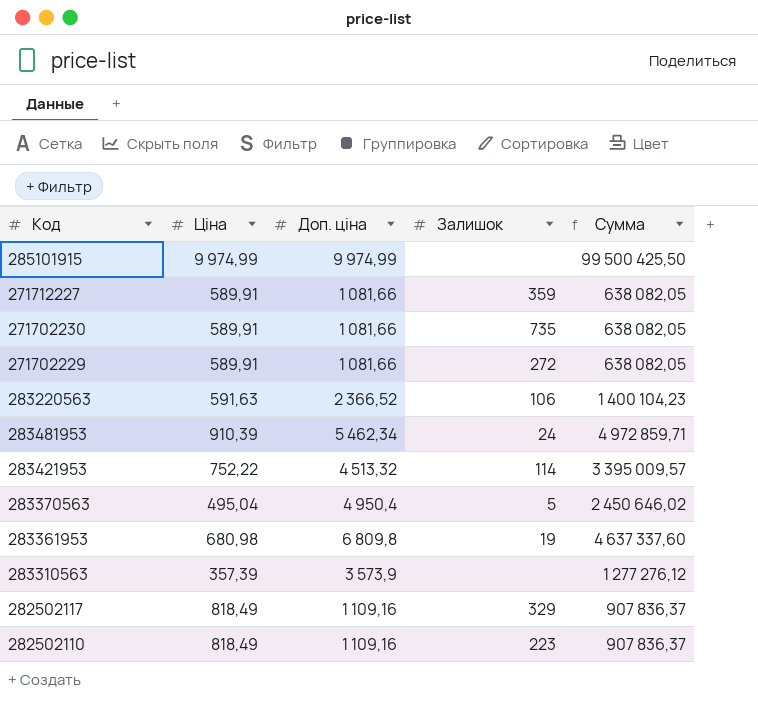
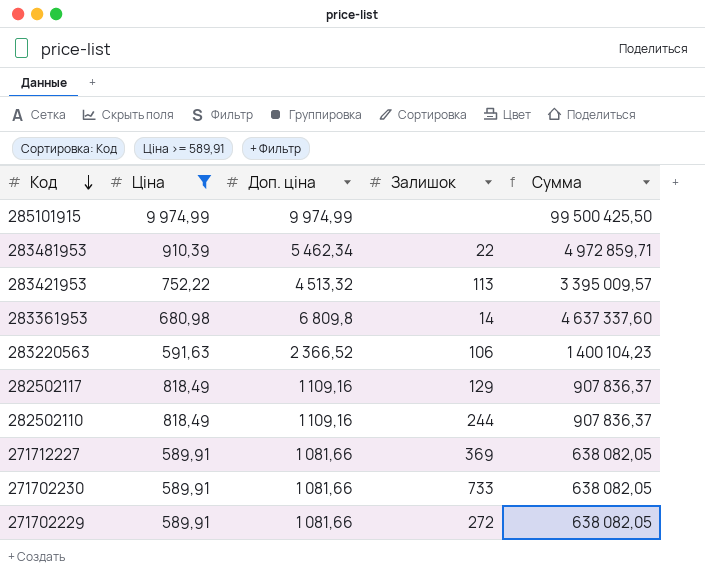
filter: none -> Ціна >= 589,91
row order: none -> Код descending
283481953 | Залишок: 24 -> 22
283421953 | Залишок: 114 -> 113
283361953 | Залишок: 19 -> 14
282502117 | Залишок: 329 -> 129
282502110 | Залишок: 223 -> 244
271712227 | Залишок: 359 -> 369
271702230 | Залишок: 735 -> 733

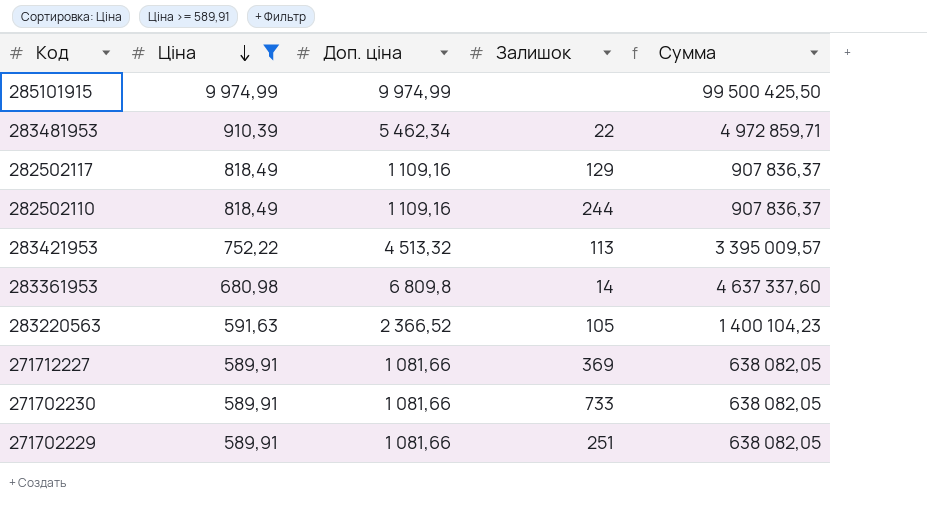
row order: Код descending -> Ціна descending
283220563 | Залишок: 106 -> 105
271702229 | Залишок: 272 -> 251

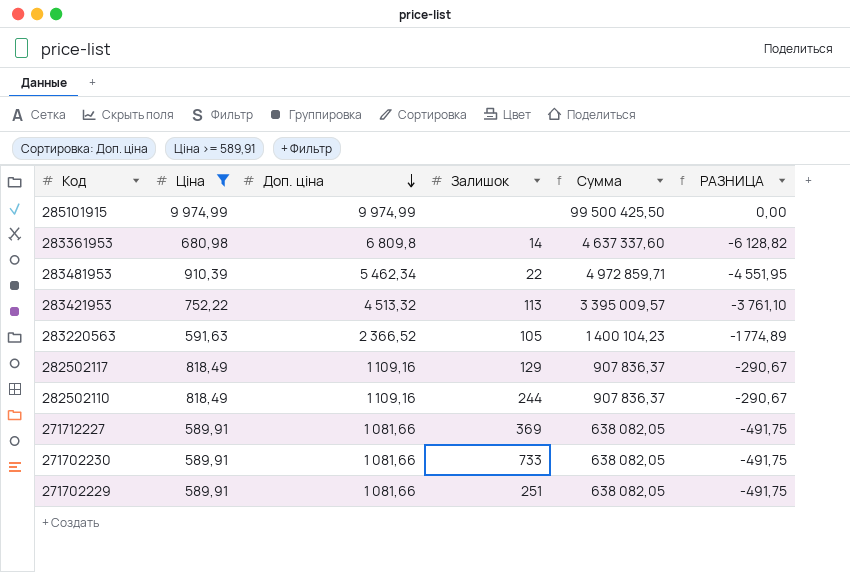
row order: Ціна descending -> Доп. ціна descending
column РАЗНИЦА | formula: none -> [Ціна] - [Доп. ціна]

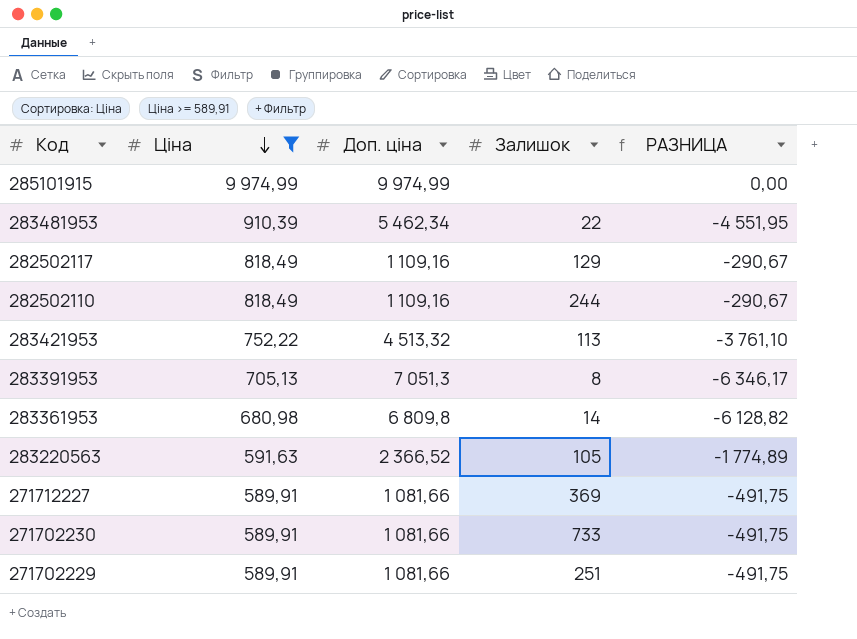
row order: Доп. ціна descending -> Ціна descending
column Сумма | formula: [Ціна] * [Доп. ціна] -> none
row 283391953: none -> 705,13 | 7 051,3 | 8 | -6 346,17

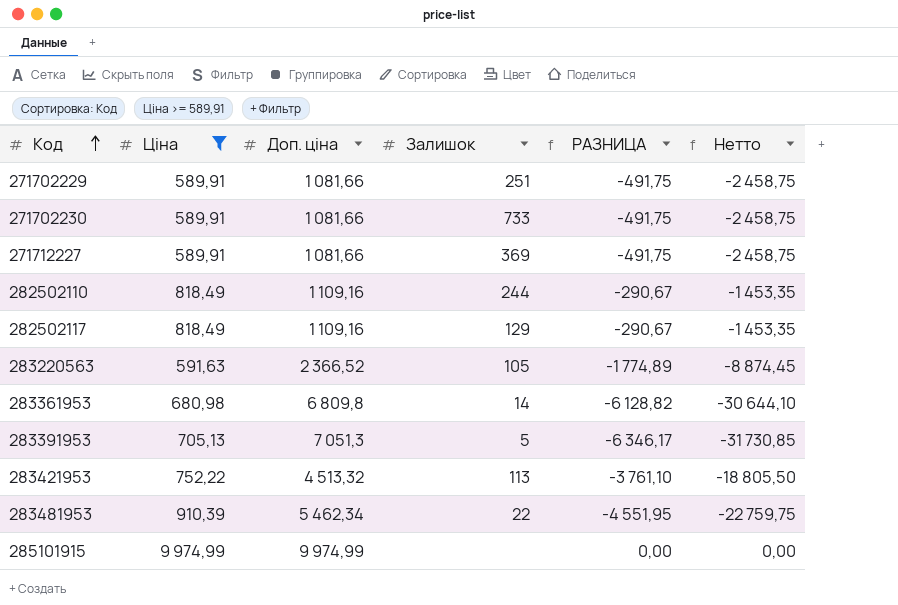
row order: Ціна descending -> Код ascending
column Нетто | formula: none -> [РАЗНИЦА] * 5
283391953 | Залишок: 8 -> 5

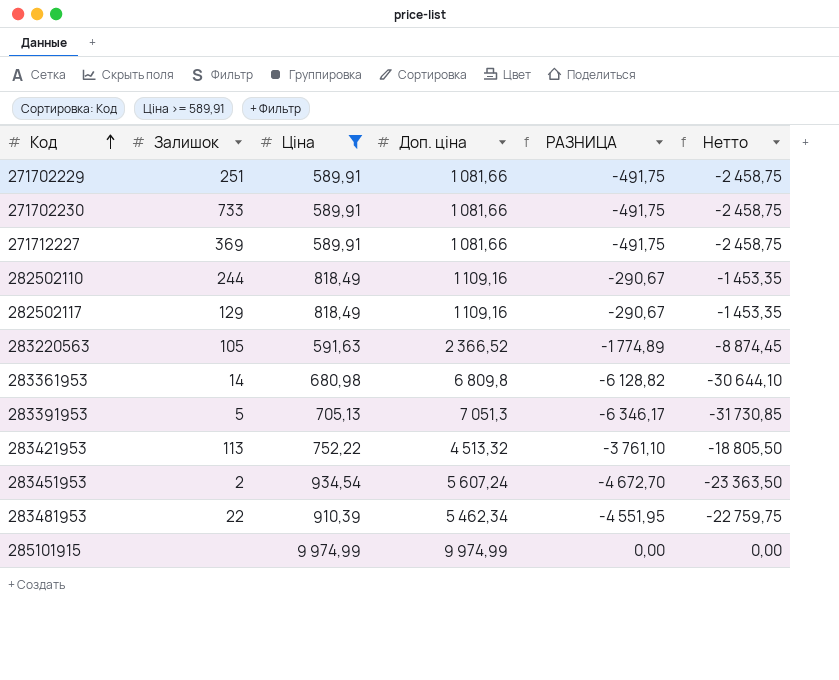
column Залишок | position: 4 -> 2
row 283451953: none -> 2 | 934,54 | 5 607,24 | -4 672,70 | -23 363,50

